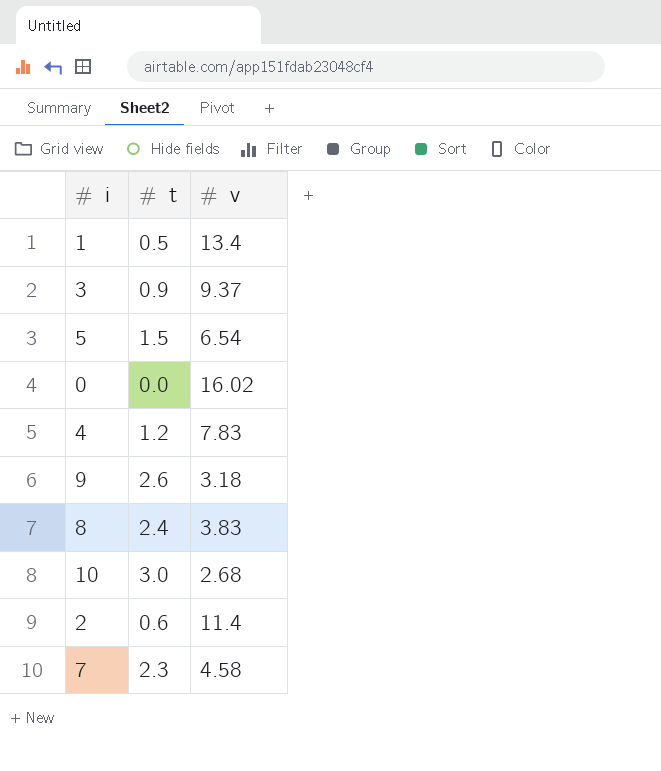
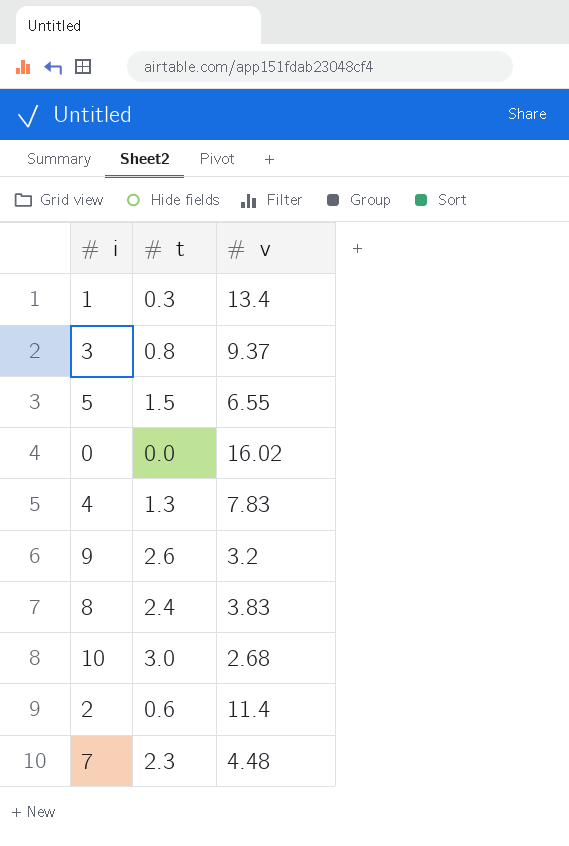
1 | t: 0.5 -> 0.3
3 | t: 0.9 -> 0.8
5 | v: 6.54 -> 6.55
4 | t: 1.2 -> 1.3
9 | v: 3.18 -> 3.2
7 | v: 4.58 -> 4.48

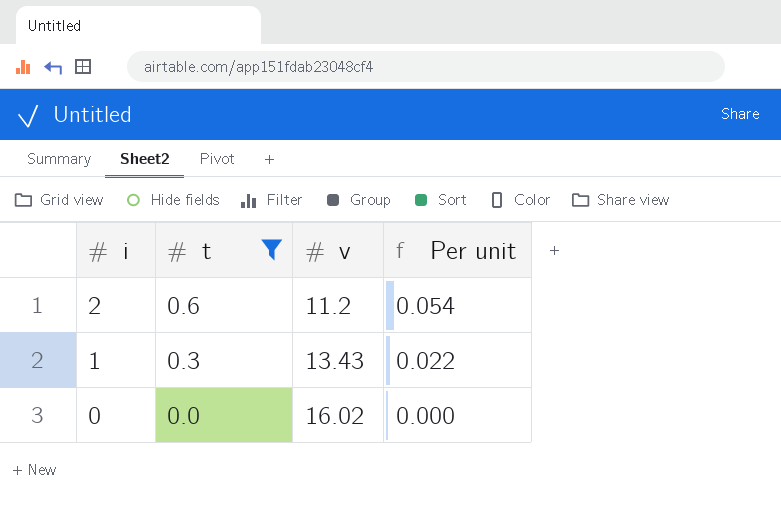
filter: none -> t <= 0.6
row order: none -> i descending
column Per unit | formula: none -> [t] / [v]
2 | v: 11.4 -> 11.2
1 | v: 13.4 -> 13.43

